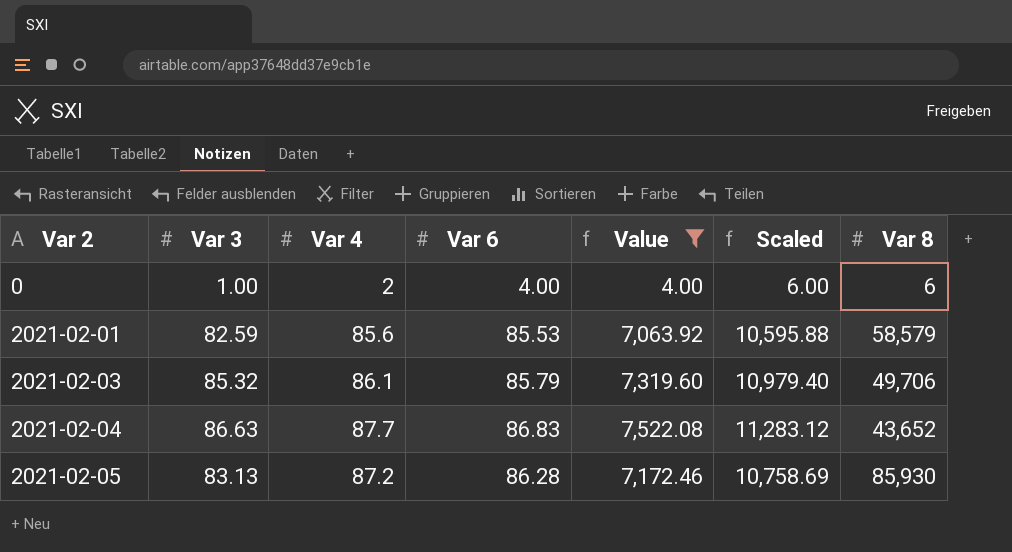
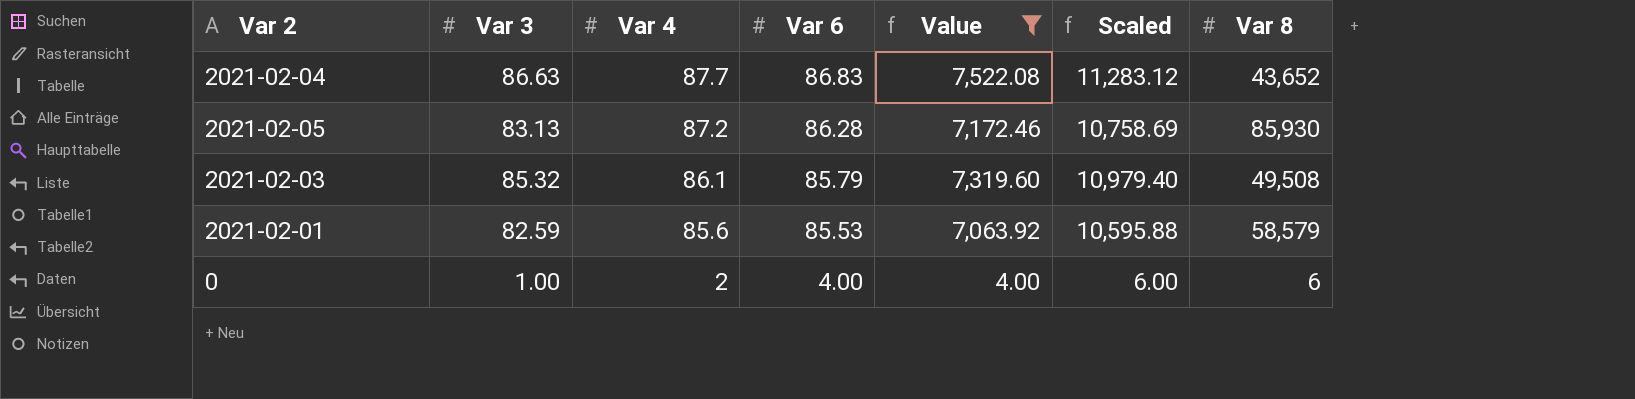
row order: Var 2 ascending -> Var 4 descending
2021-02-03 | Var 8: 49,706 -> 49,508

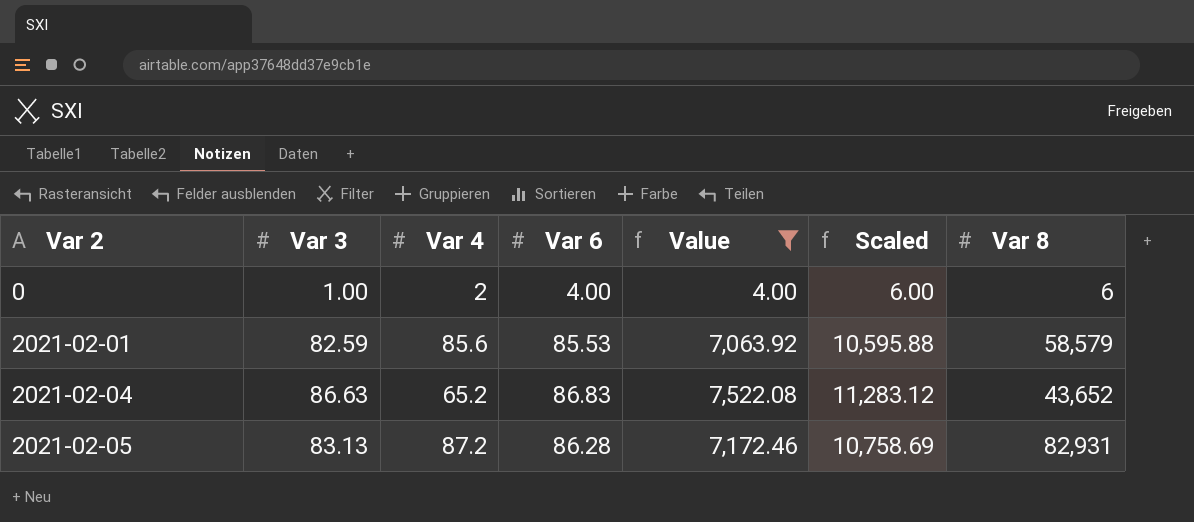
row order: Var 4 descending -> Var 2 ascending
row 2021-02-03: 85.32 | 86.1 | 85.79 | 7,319.60 | 10,979.40 | 49,508 -> none
2021-02-04 | Var 4: 87.7 -> 65.2
2021-02-05 | Var 8: 85,930 -> 82,931

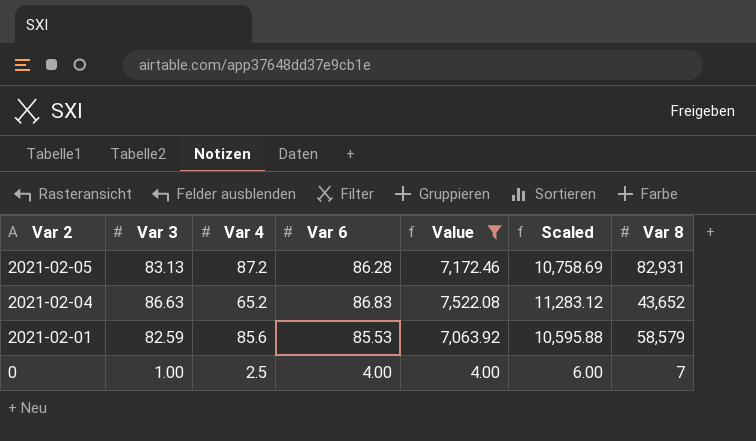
row order: Var 2 ascending -> Var 2 descending
0 | Var 4: 2 -> 2.5
0 | Var 8: 6 -> 7

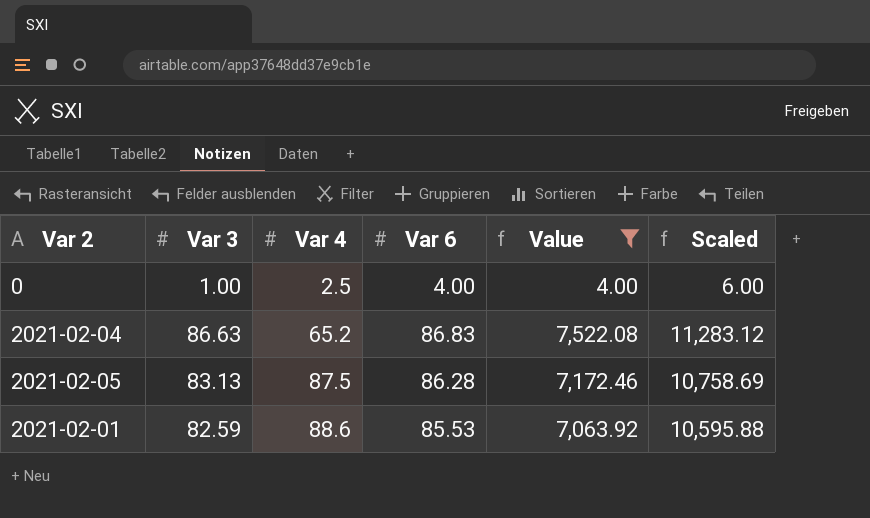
row order: Var 2 descending -> Var 4 ascending
column Var 8 | position: 7 -> none
2021-02-05 | Var 4: 87.2 -> 87.5
2021-02-01 | Var 4: 85.6 -> 88.6

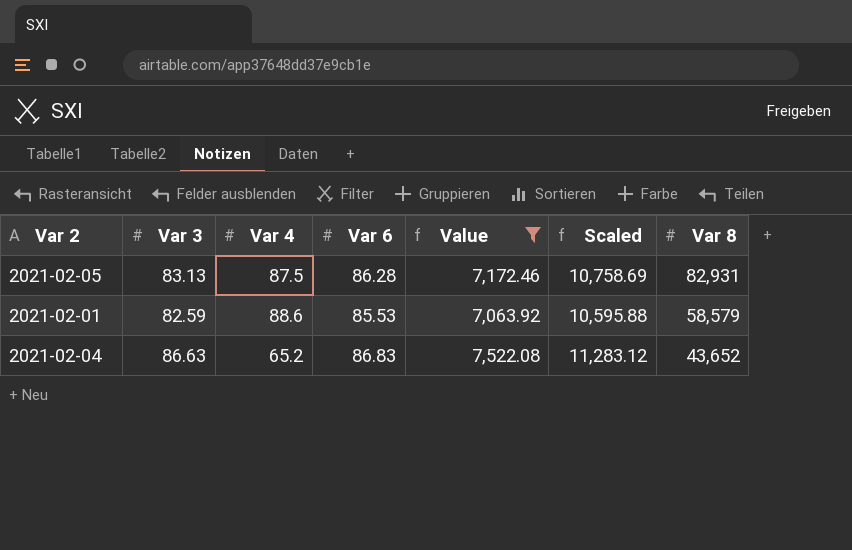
row order: Var 4 ascending -> Var 8 descending
column Var 8 | position: none -> 7
row 0: 1.00 | 2.5 | 4.00 | 4.00 | 6.00 -> none

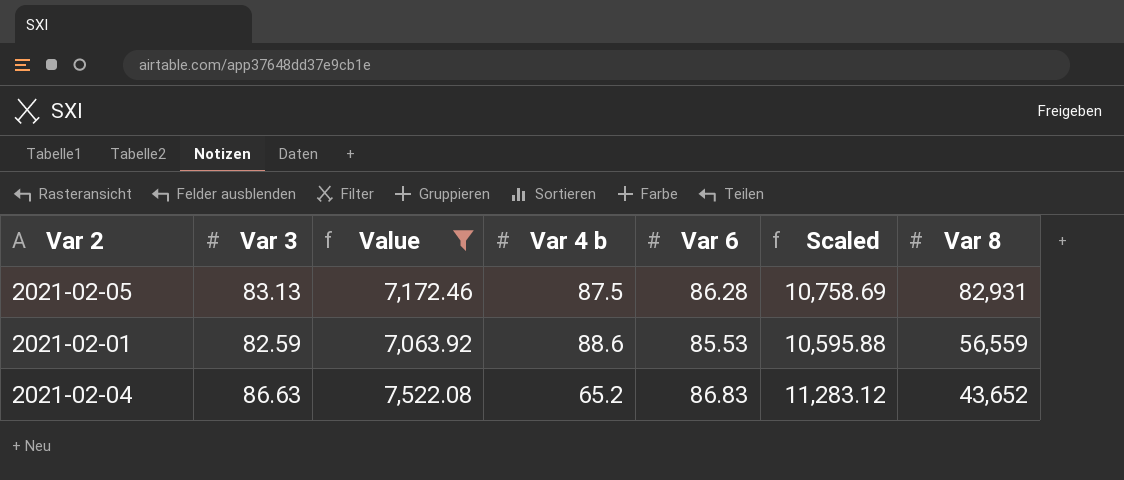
column Value | position: 5 -> 3
column name: Var 4 -> Var 4 b
2021-02-01 | Var 8: 58,579 -> 56,559

